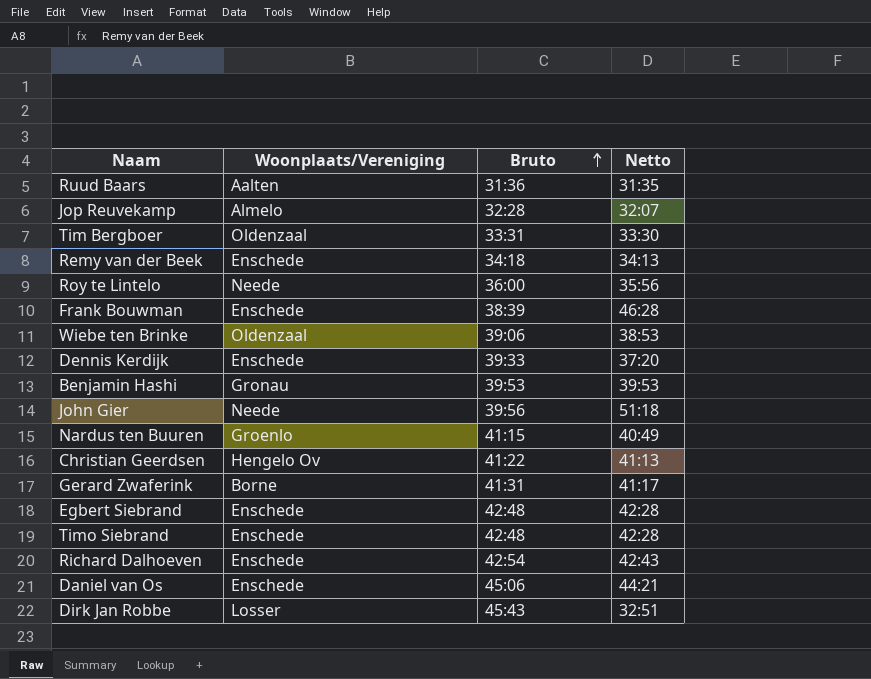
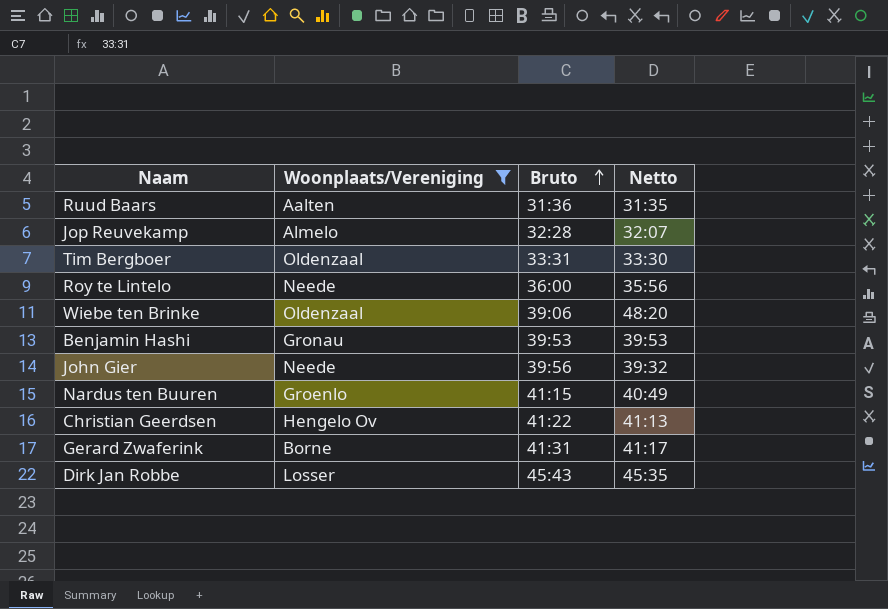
filter: none -> Woonplaats/Vereniging != Enschede
Wiebe ten Brinke | Netto: 38:53 -> 48:20
John Gier | Netto: 51:18 -> 39:32
Dirk Jan Robbe | Netto: 32:51 -> 45:35

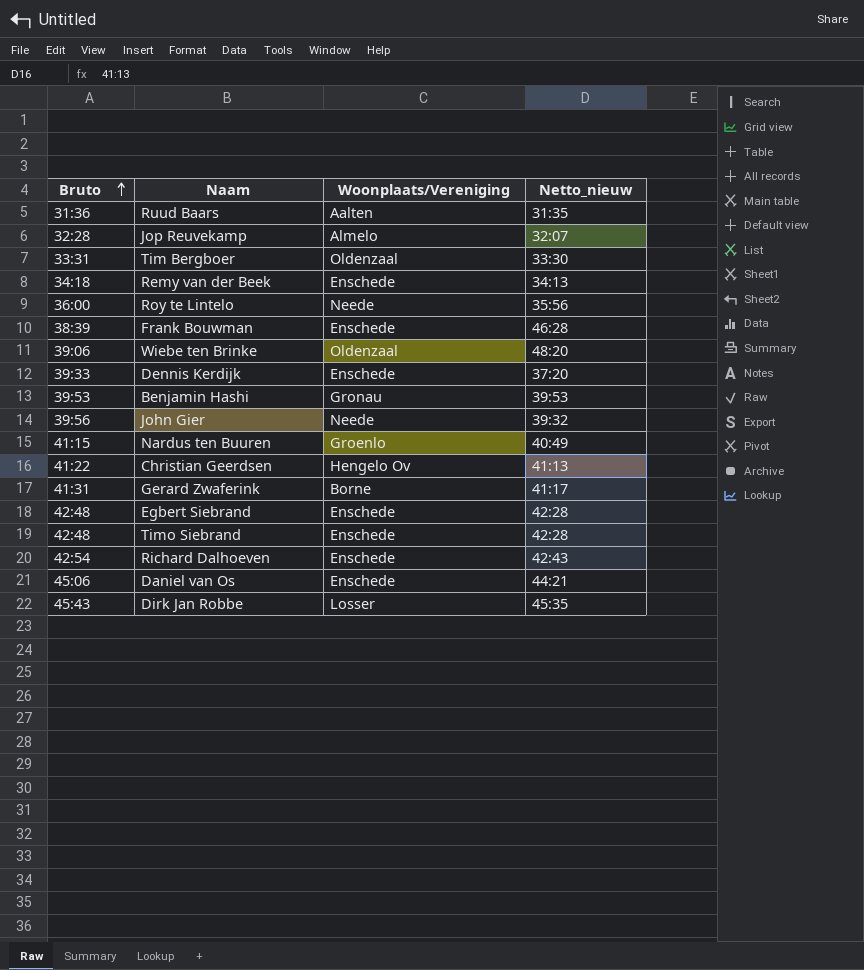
filter: Woonplaats/Vereniging != Enschede -> none
column Bruto | position: 3 -> 1
column name: Netto -> Netto_nieuw

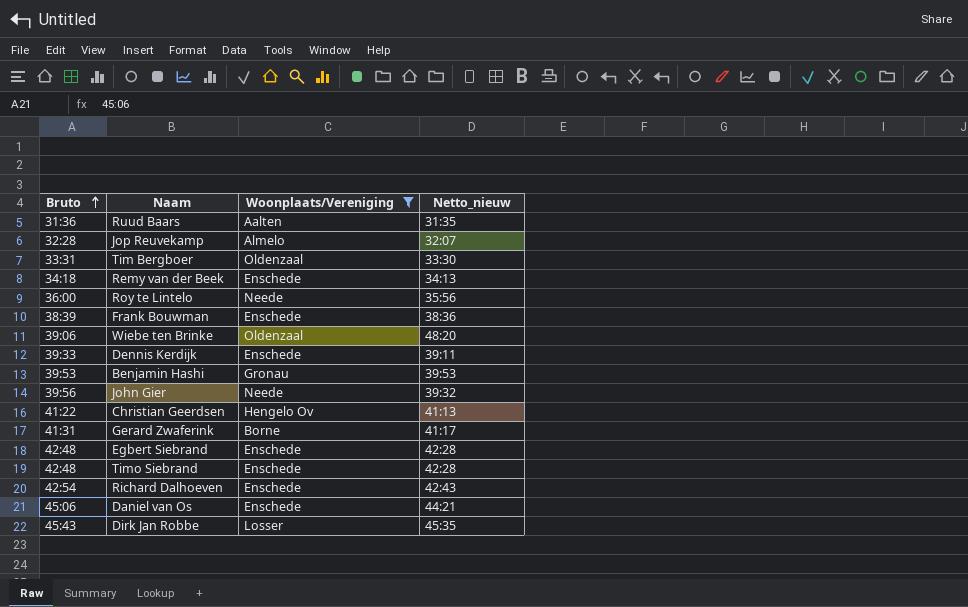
filter: none -> Woonplaats/Vereniging != Groenlo
Frank Bouwman | Netto_nieuw: 46:28 -> 38:36
Dennis Kerdijk | Netto_nieuw: 37:20 -> 39:11

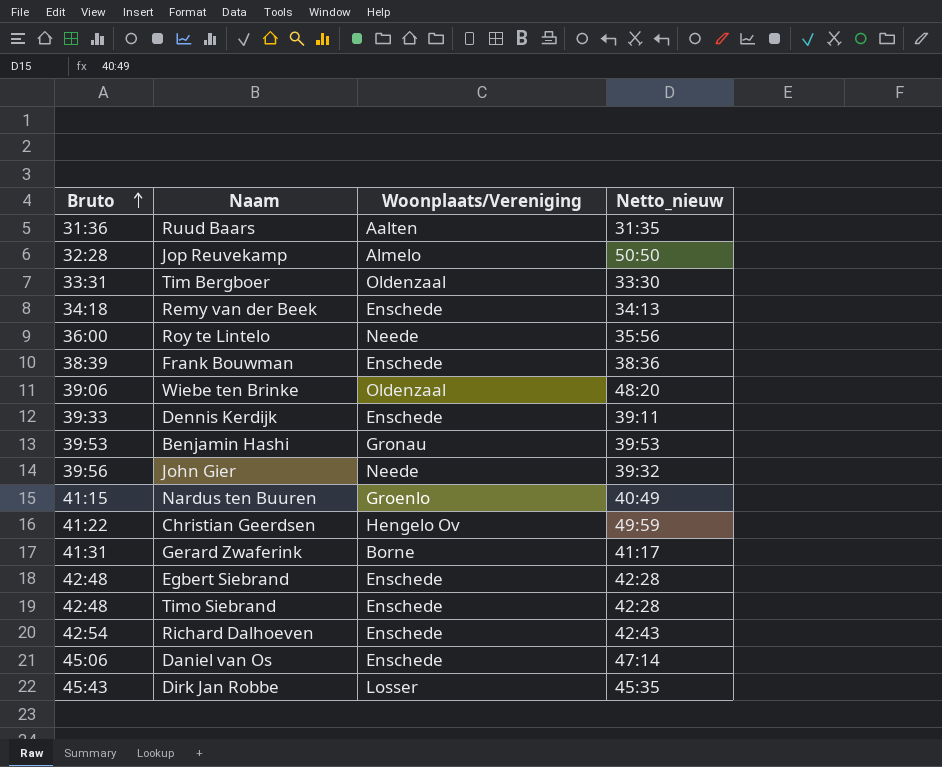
filter: Woonplaats/Vereniging != Groenlo -> none
Jop Reuvekamp | Netto_nieuw: 32:07 -> 50:50
Christian Geerdsen | Netto_nieuw: 41:13 -> 49:59
Daniel van Os | Netto_nieuw: 44:21 -> 47:14

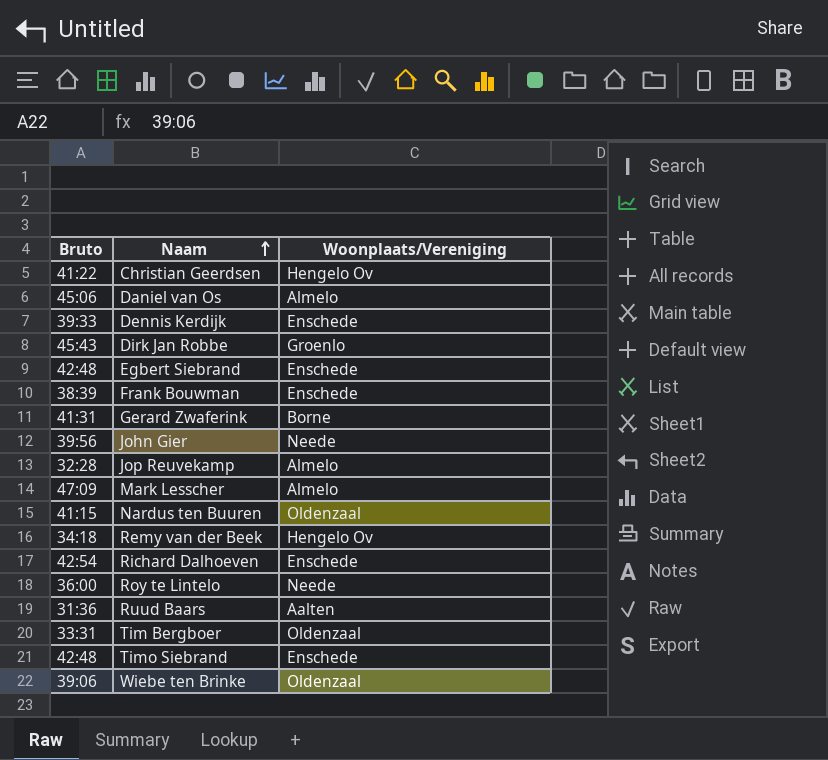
row order: Bruto ascending -> Naam ascending
column Netto_nieuw | position: 4 -> none
row Benjamin Hashi: 39:53 | Gronau | 39:53 -> none
Daniel van Os | Woonplaats/Vereniging: Enschede -> Almelo
Dirk Jan Robbe | Woonplaats/Vereniging: Losser -> Groenlo
row Mark Lesscher: none -> 47:09 | Almelo
Nardus ten Buuren | Woonplaats/Vereniging: Groenlo -> Oldenzaal
Remy van der Beek | Woonplaats/Vereniging: Enschede -> Hengelo Ov

